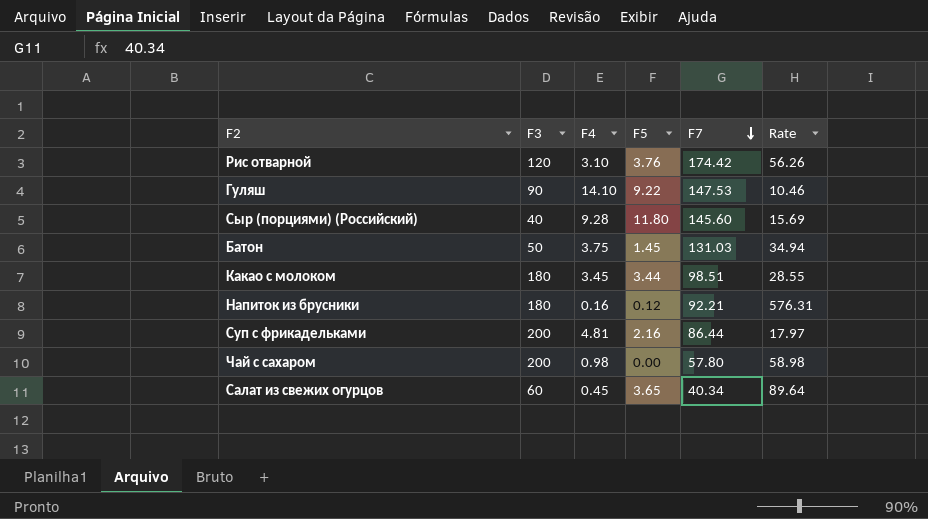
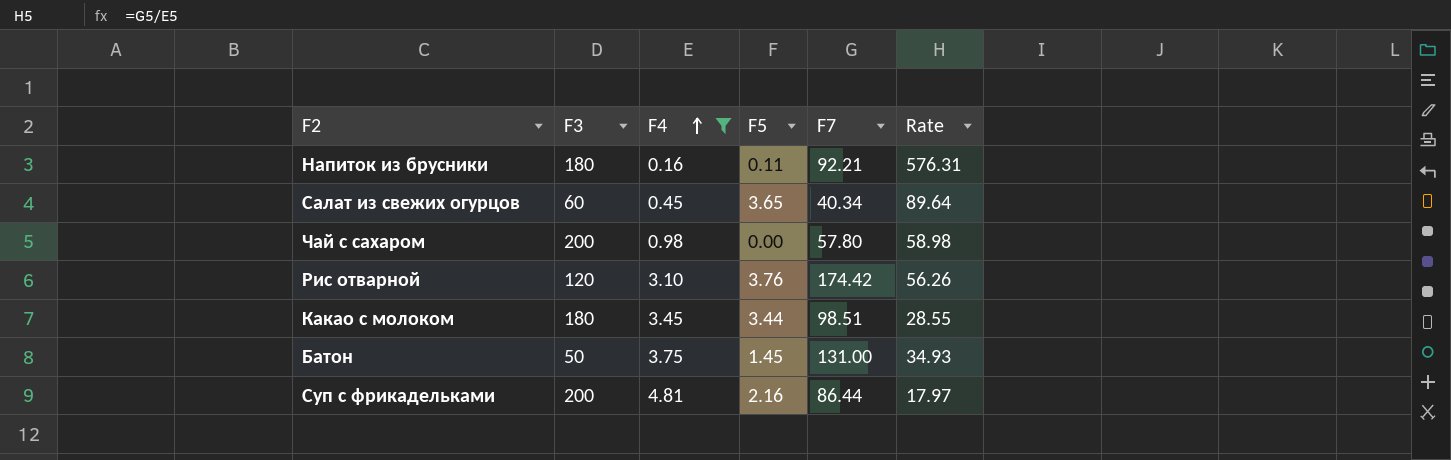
filter: none -> F4 <= 4.81
row order: F7 descending -> F4 ascending
Напиток из брусники | F5: 0.12 -> 0.11
Батон | F7: 131.03 -> 131.00
Батон | Rate: 34.94 -> 34.93

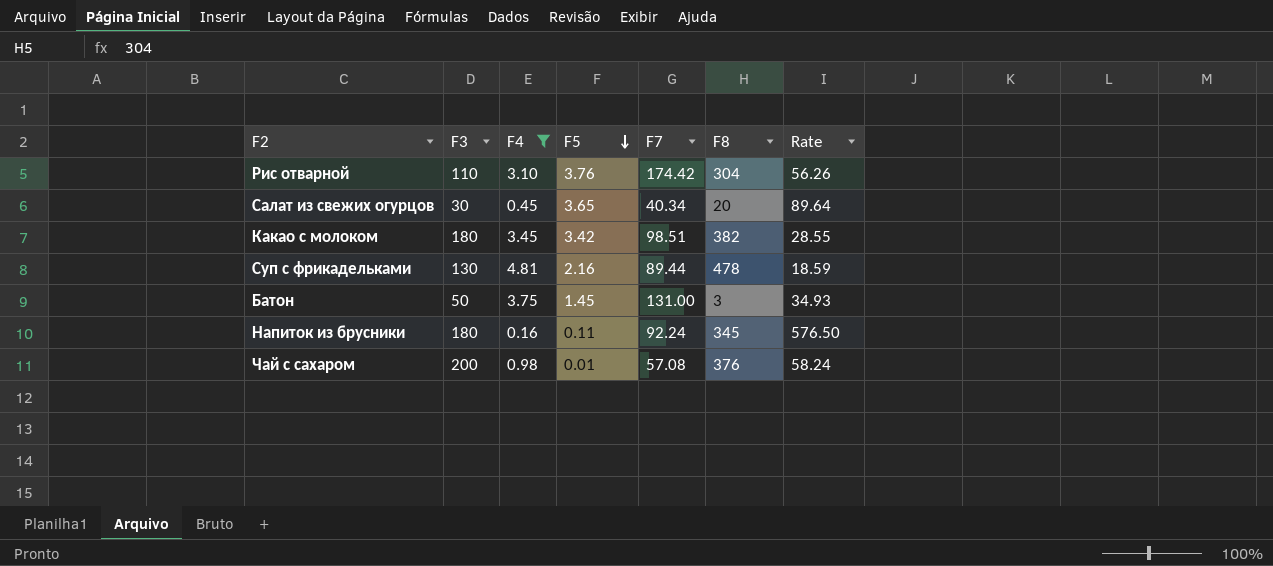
row order: F4 ascending -> F5 descending
column F8 | position: none -> 6
Рис отварной | F3: 120 -> 110
Салат из свежих огурцов | F3: 60 -> 30
Какао с молоком | F5: 3.44 -> 3.42
Суп с фрикадельками | F3: 200 -> 130
Суп с фрикадельками | F7: 86.44 -> 89.44
Суп с фрикадельками | Rate: 17.97 -> 18.59
Напиток из брусники | F7: 92.21 -> 92.24
Напиток из брусники | Rate: 576.31 -> 576.50
Чай с сахаром | F5: 0.00 -> 0.01
Чай с сахаром | F7: 57.80 -> 57.08
Чай с сахаром | Rate: 58.98 -> 58.24

